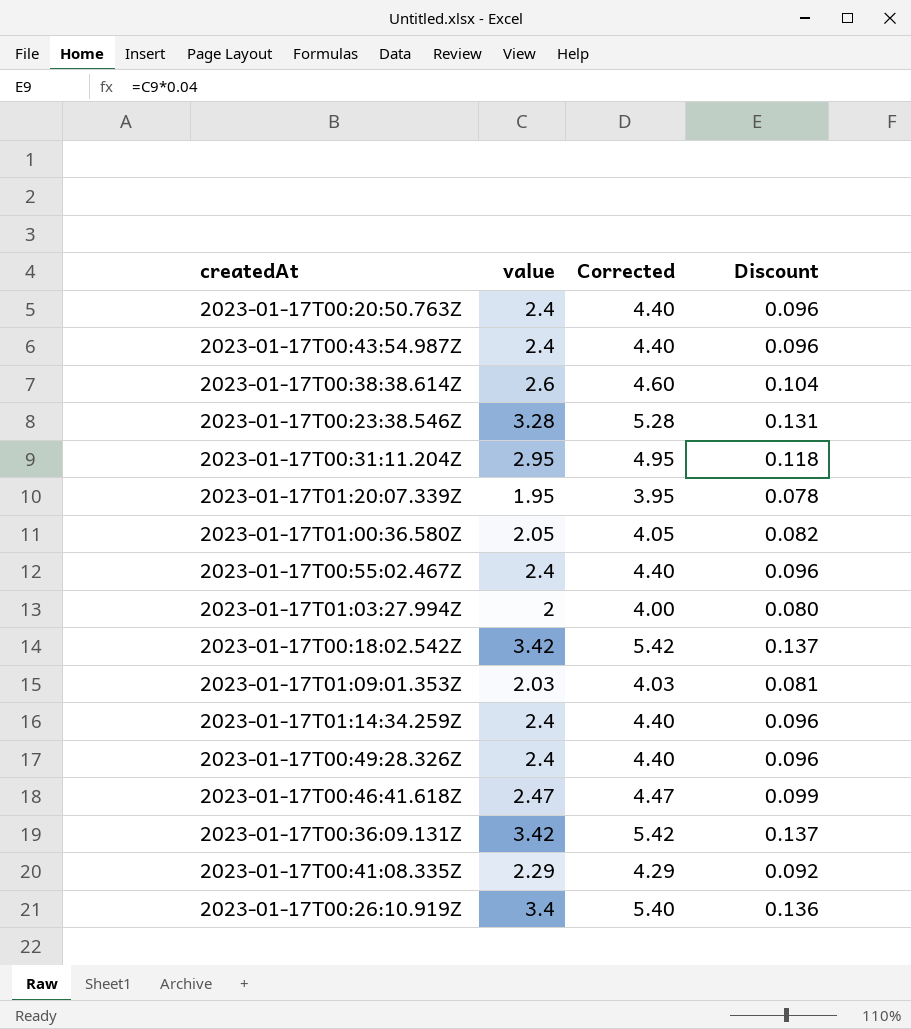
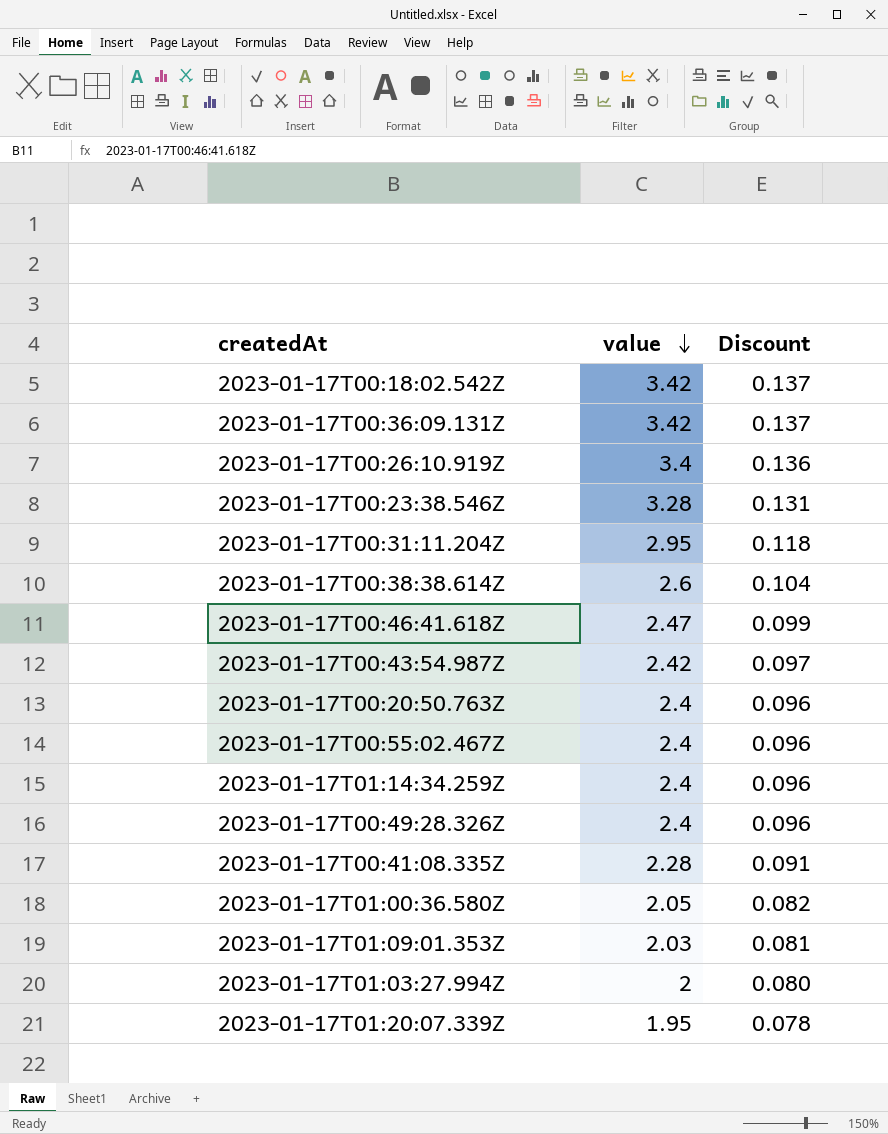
row order: none -> value descending
column Corrected | formula: [value] + 2 -> none
2023-01-17T00:43:54.987Z | value: 2.4 -> 2.42
2023-01-17T00:43:54.987Z | Discount: 0.096 -> 0.097
2023-01-17T00:41:08.335Z | value: 2.29 -> 2.28
2023-01-17T00:41:08.335Z | Discount: 0.092 -> 0.091

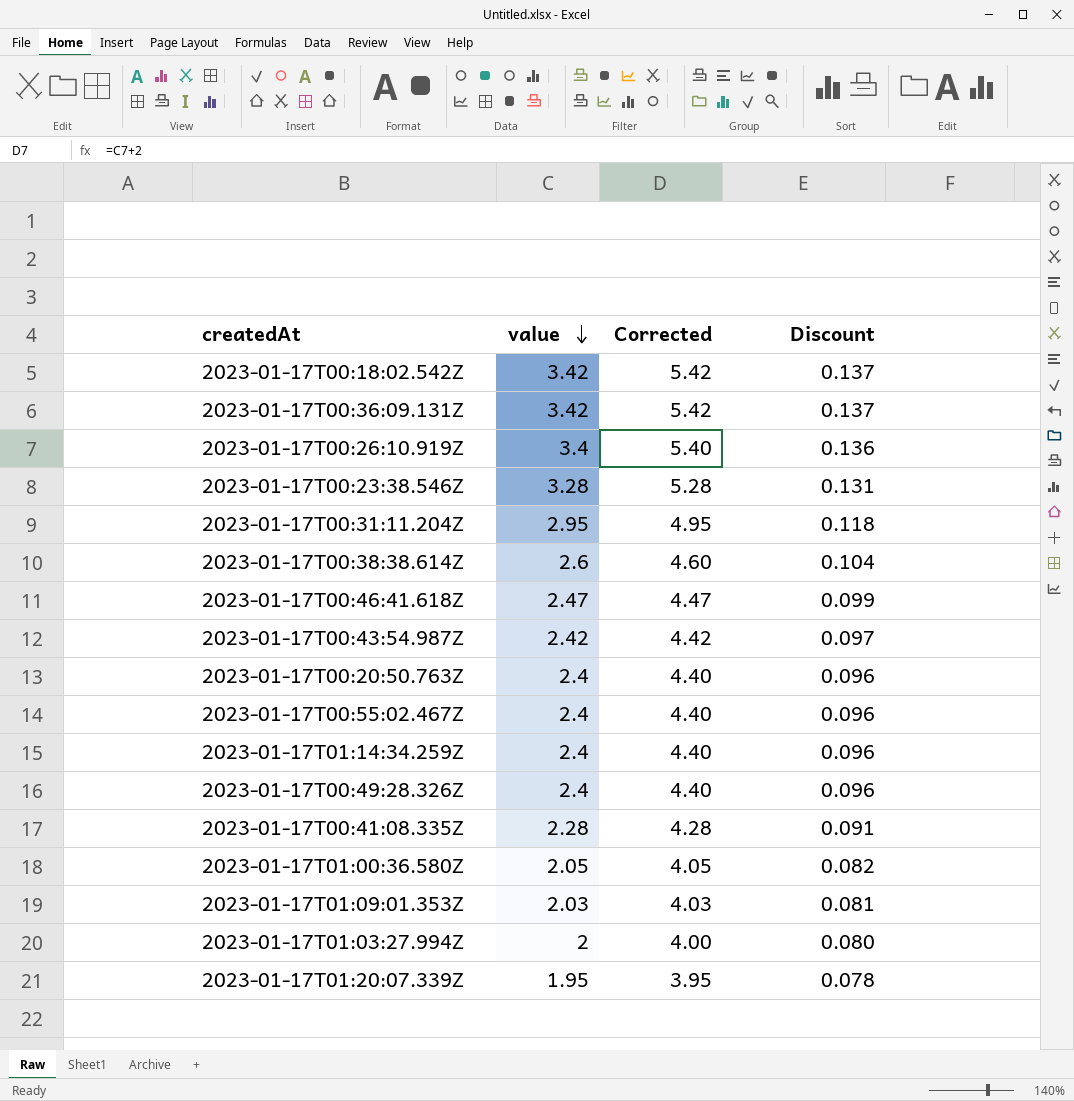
column Corrected | formula: none -> [value] + 2

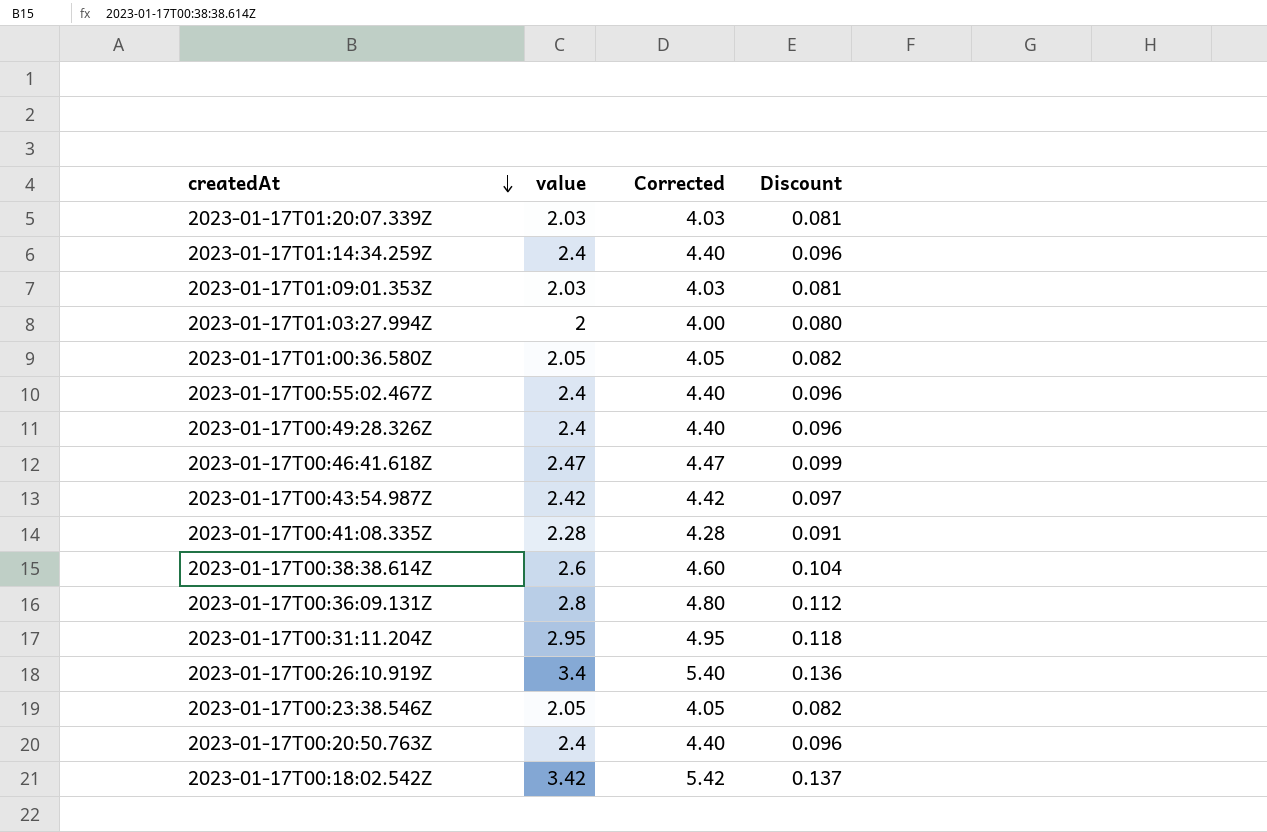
row order: value descending -> createdAt descending
2023-01-17T01:20:07.339Z | value: 1.95 -> 2.03
2023-01-17T01:20:07.339Z | Corrected: 3.95 -> 4.03
2023-01-17T01:20:07.339Z | Discount: 0.078 -> 0.081
2023-01-17T00:36:09.131Z | value: 3.42 -> 2.8
2023-01-17T00:36:09.131Z | Corrected: 5.42 -> 4.80
2023-01-17T00:36:09.131Z | Discount: 0.137 -> 0.112
2023-01-17T00:23:38.546Z | value: 3.28 -> 2.05
2023-01-17T00:23:38.546Z | Corrected: 5.28 -> 4.05
2023-01-17T00:23:38.546Z | Discount: 0.131 -> 0.082

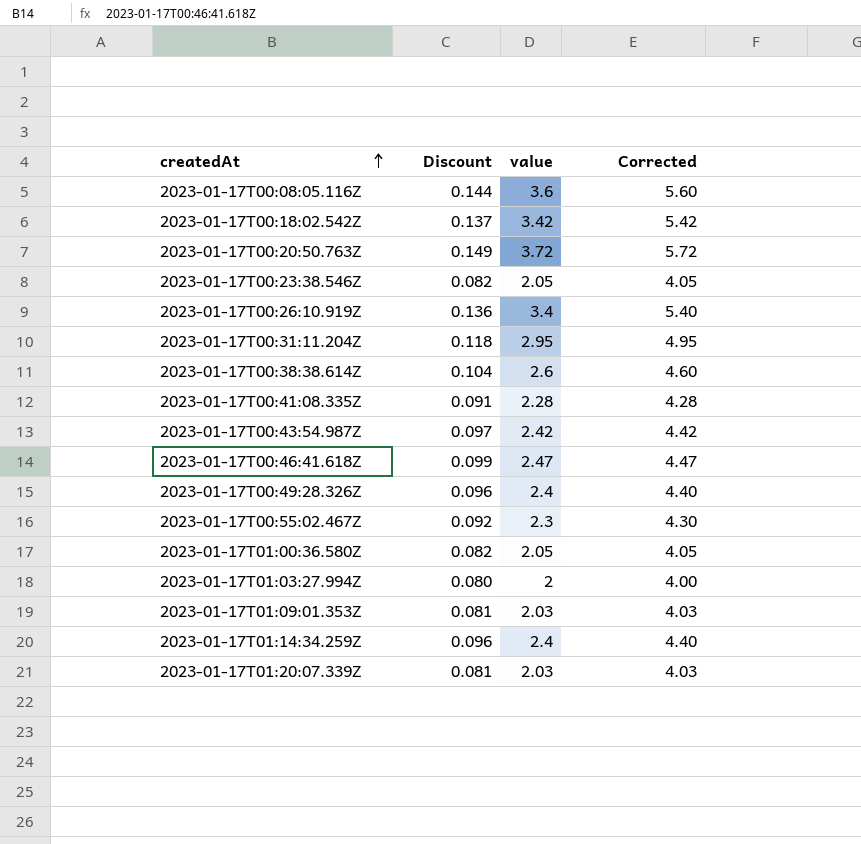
row order: createdAt descending -> createdAt ascending
column Discount | position: 4 -> 2
row 2023-01-17T00:36:09.131Z: 2.8 | 4.80 | 0.112 -> none
row 2023-01-17T00:08:05.116Z: none -> 0.144 | 3.6 | 5.60
2023-01-17T00:20:50.763Z | Discount: 0.096 -> 0.149
2023-01-17T00:20:50.763Z | value: 2.4 -> 3.72
2023-01-17T00:20:50.763Z | Corrected: 4.40 -> 5.72
2023-01-17T00:55:02.467Z | Discount: 0.096 -> 0.092
2023-01-17T00:55:02.467Z | value: 2.4 -> 2.3
2023-01-17T00:55:02.467Z | Corrected: 4.40 -> 4.30

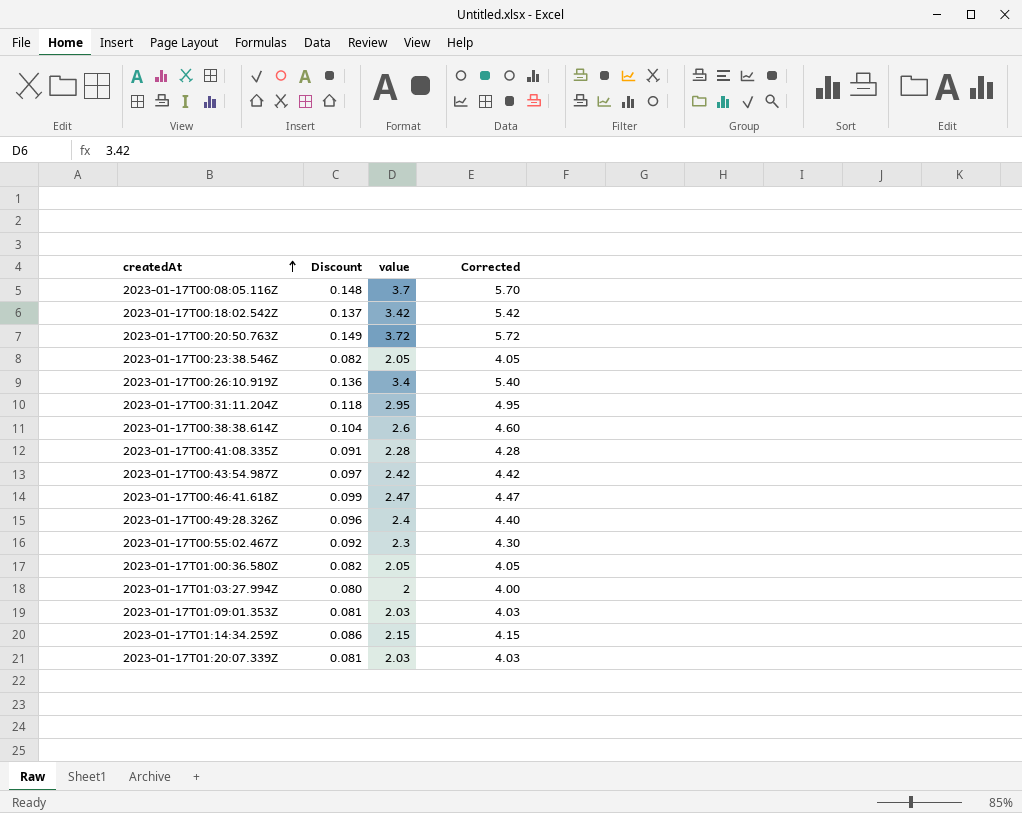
2023-01-17T00:08:05.116Z | Discount: 0.144 -> 0.148
2023-01-17T00:08:05.116Z | value: 3.6 -> 3.7
2023-01-17T00:08:05.116Z | Corrected: 5.60 -> 5.70
2023-01-17T01:14:34.259Z | Discount: 0.096 -> 0.086
2023-01-17T01:14:34.259Z | value: 2.4 -> 2.15
2023-01-17T01:14:34.259Z | Corrected: 4.40 -> 4.15

